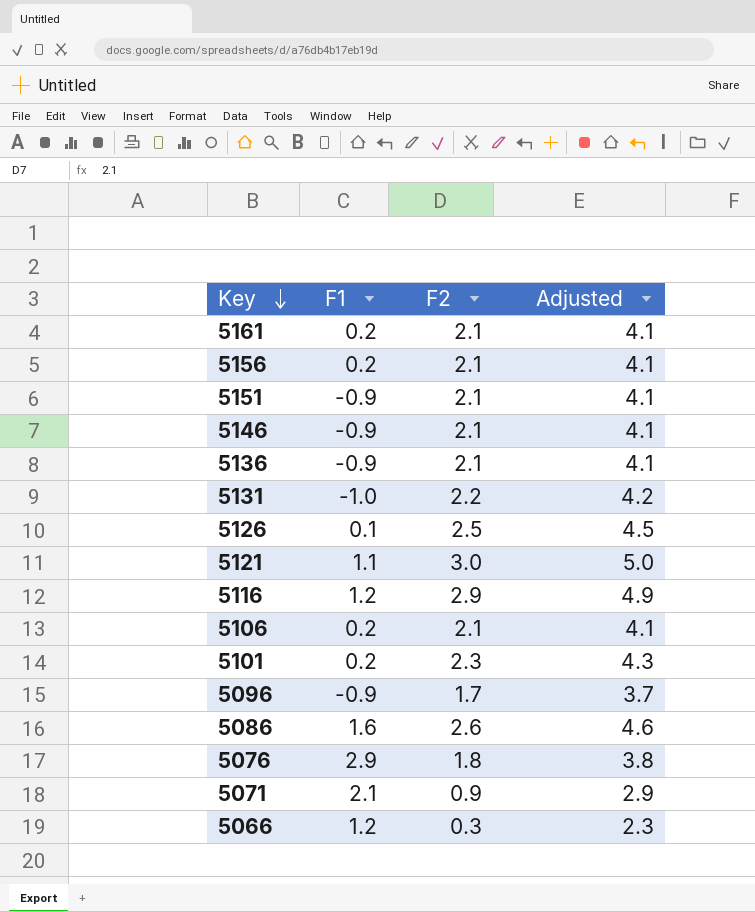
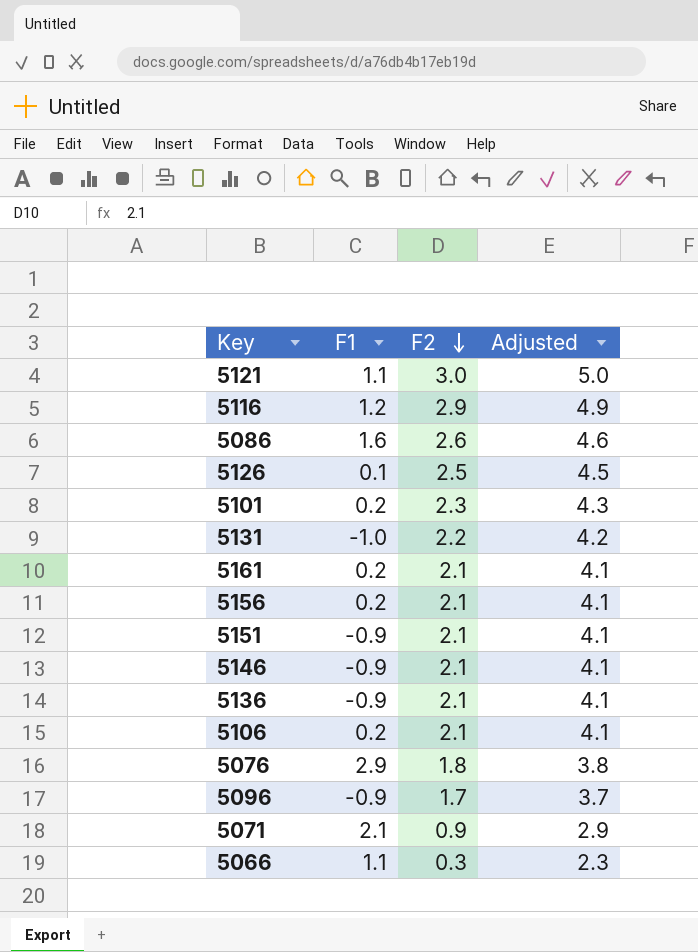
row order: Key descending -> F2 descending
5066 | F1: 1.2 -> 1.1

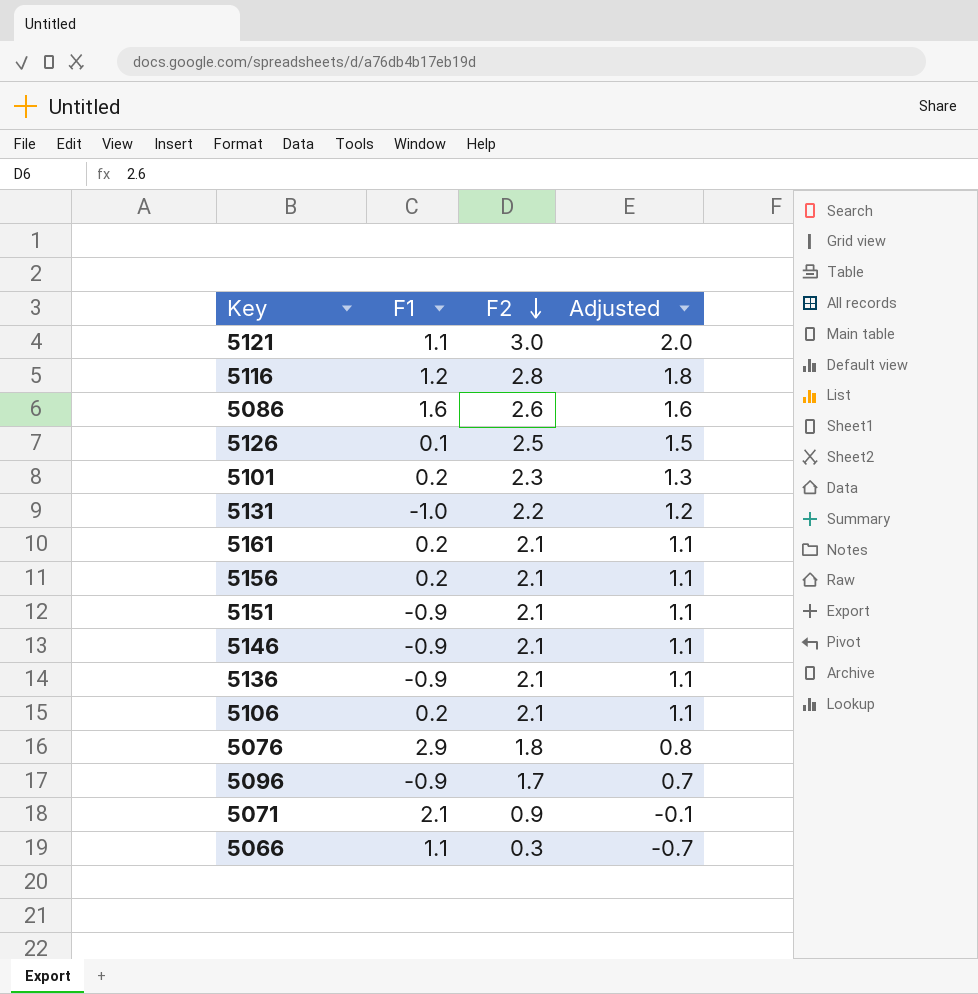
column Adjusted | formula: [F2] + 2 -> [F2] - 1
5116 | F2: 2.9 -> 2.8

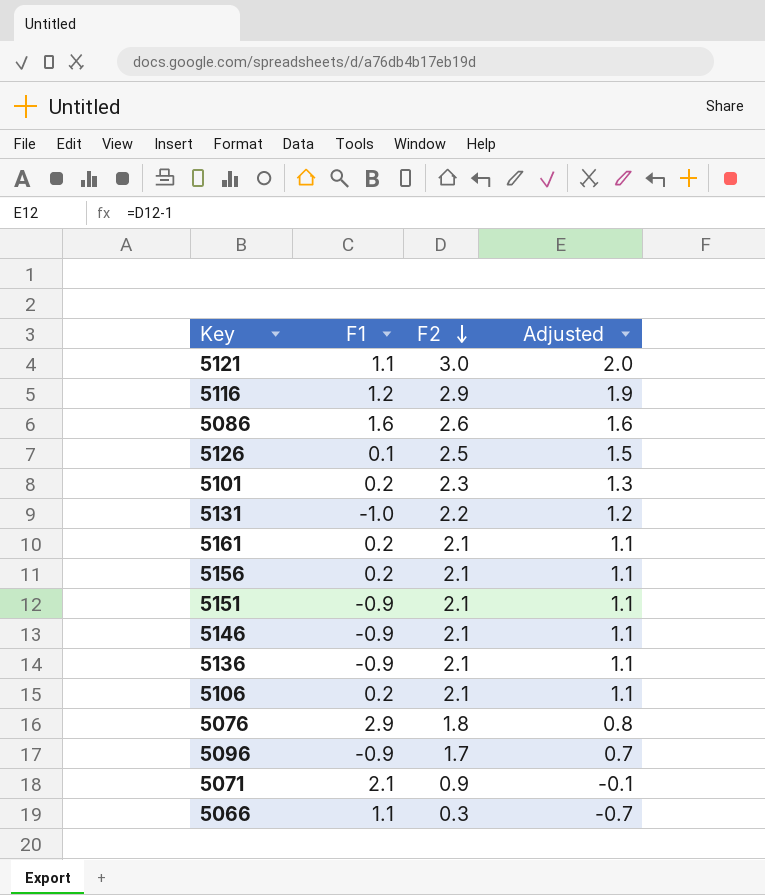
5116 | F2: 2.8 -> 2.9
5116 | Adjusted: 1.8 -> 1.9

